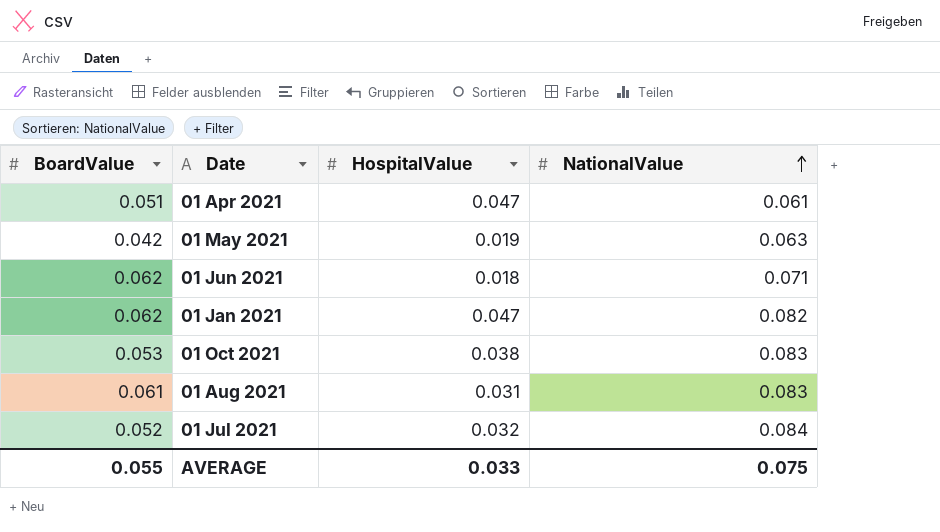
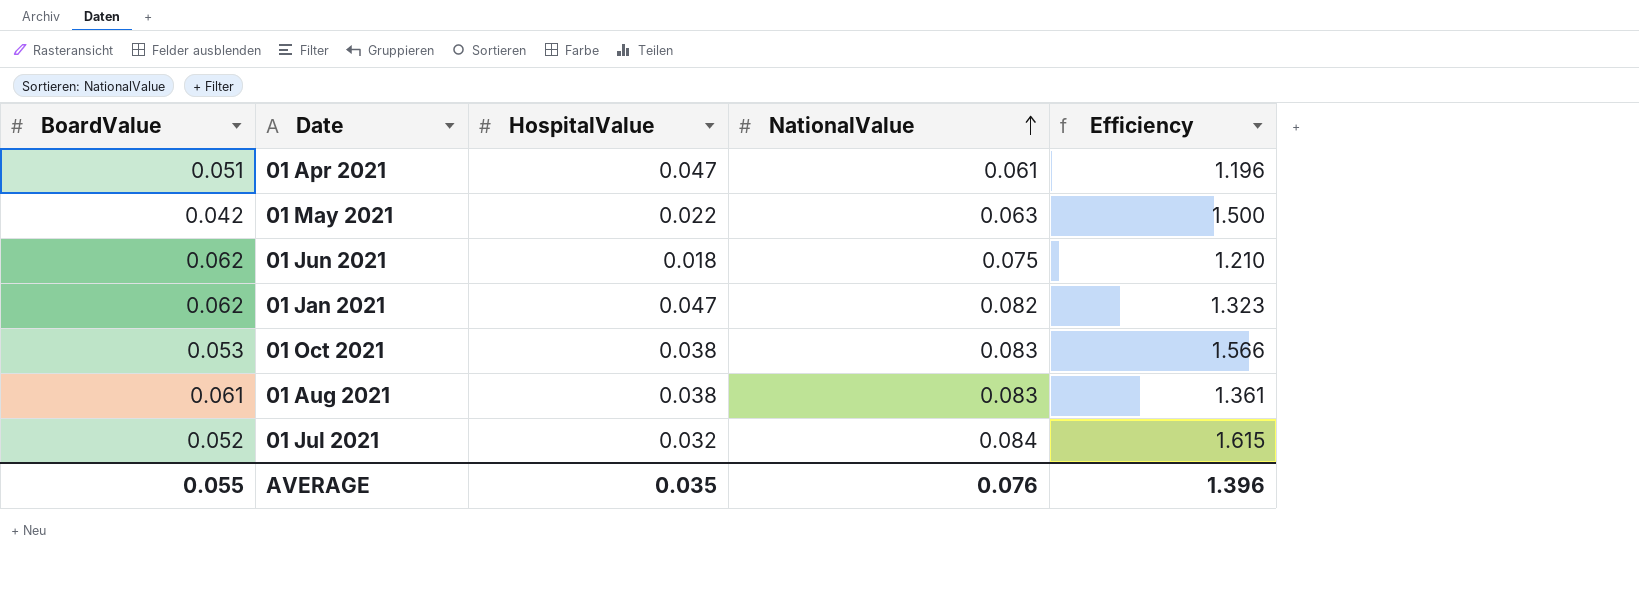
column Efficiency | formula: none -> [NationalValue] / [BoardValue]
01 May 2021 | HospitalValue: 0.019 -> 0.022
01 Jun 2021 | NationalValue: 0.071 -> 0.075
01 Aug 2021 | HospitalValue: 0.031 -> 0.038
AVERAGE | HospitalValue: 0.033 -> 0.035
AVERAGE | NationalValue: 0.075 -> 0.076

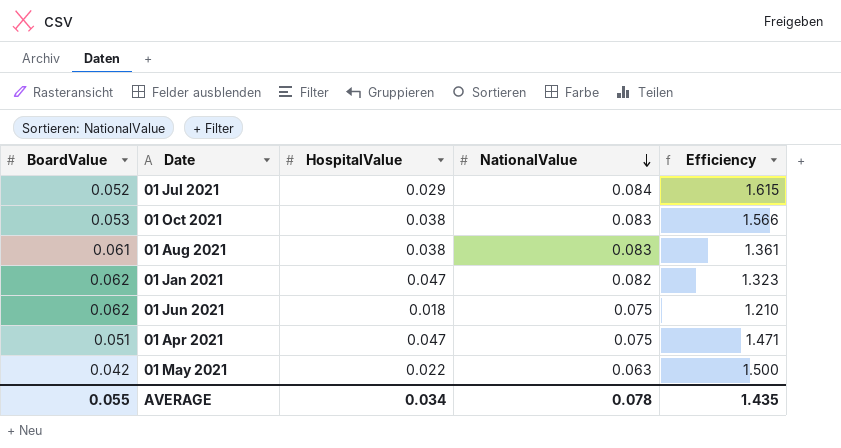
row order: NationalValue ascending -> NationalValue descending
01 Jul 2021 | HospitalValue: 0.032 -> 0.029
01 Apr 2021 | NationalValue: 0.061 -> 0.075
01 Apr 2021 | Efficiency: 1.196 -> 1.471
AVERAGE | HospitalValue: 0.035 -> 0.034
AVERAGE | NationalValue: 0.076 -> 0.078
AVERAGE | Efficiency: 1.396 -> 1.435

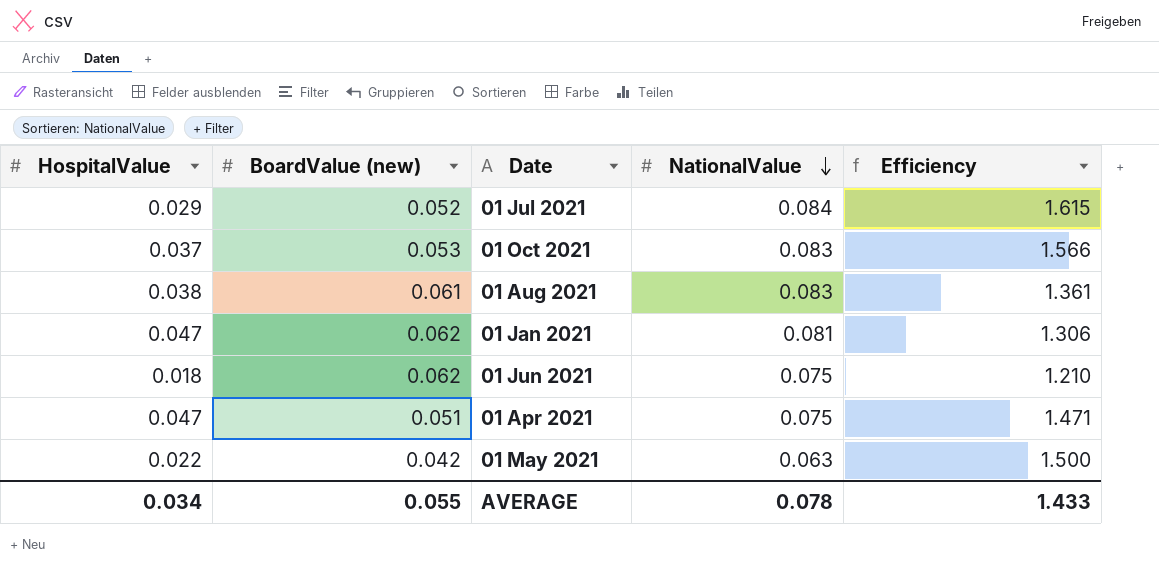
column HospitalValue | position: 3 -> 1
column name: BoardValue -> BoardValue (new)
01 Oct 2021 | HospitalValue: 0.038 -> 0.037
01 Jan 2021 | NationalValue: 0.082 -> 0.081
01 Jan 2021 | Efficiency: 1.323 -> 1.306
AVERAGE | Efficiency: 1.435 -> 1.433

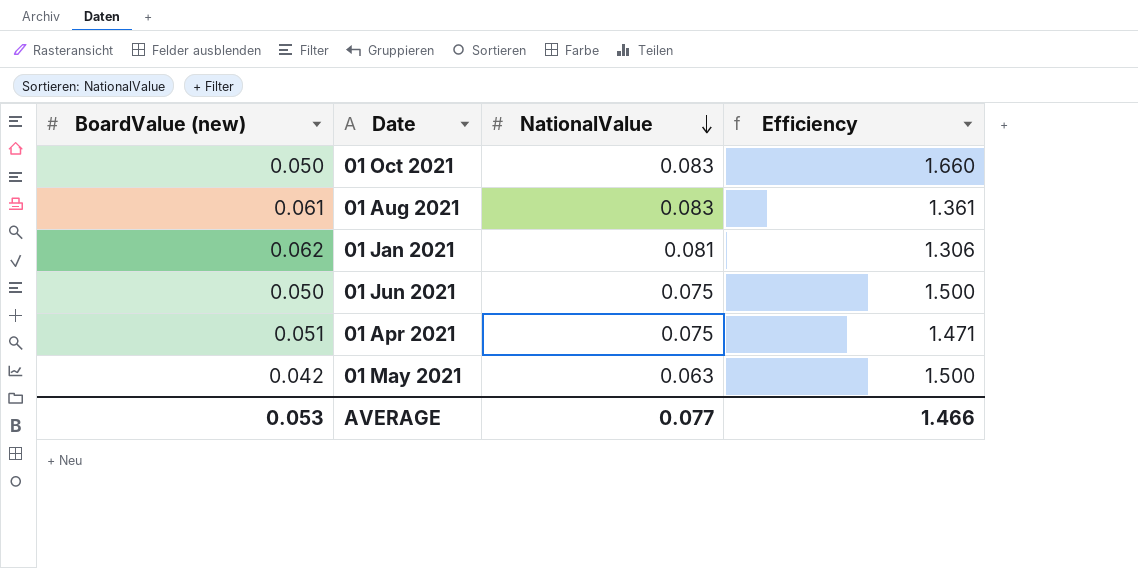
column HospitalValue | position: 1 -> none
row 01 Jul 2021: 0.029 | 0.052 | 0.084 | 1.615 -> none
01 Oct 2021 | BoardValue (new): 0.053 -> 0.050
01 Oct 2021 | Efficiency: 1.566 -> 1.660
01 Jun 2021 | BoardValue (new): 0.062 -> 0.050
01 Jun 2021 | Efficiency: 1.210 -> 1.500
AVERAGE | BoardValue (new): 0.055 -> 0.053
AVERAGE | NationalValue: 0.078 -> 0.077
AVERAGE | Efficiency: 1.433 -> 1.466

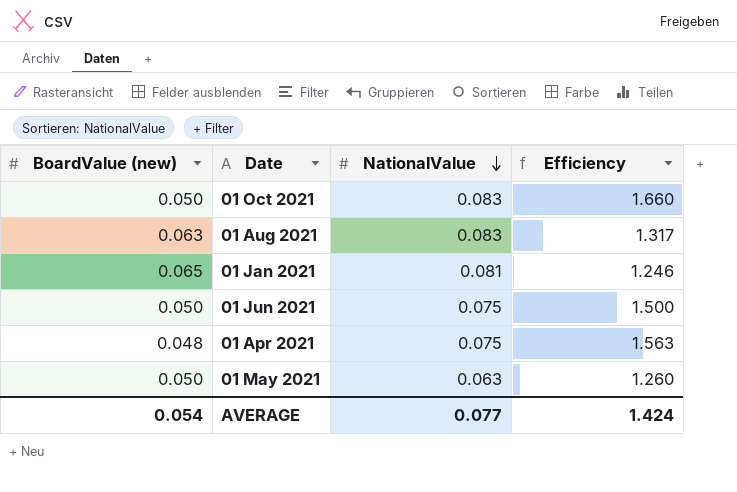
01 Aug 2021 | BoardValue (new): 0.061 -> 0.063
01 Aug 2021 | Efficiency: 1.361 -> 1.317
01 Jan 2021 | BoardValue (new): 0.062 -> 0.065
01 Jan 2021 | Efficiency: 1.306 -> 1.246
01 Apr 2021 | BoardValue (new): 0.051 -> 0.048
01 Apr 2021 | Efficiency: 1.471 -> 1.563
01 May 2021 | BoardValue (new): 0.042 -> 0.050
01 May 2021 | Efficiency: 1.500 -> 1.260
AVERAGE | BoardValue (new): 0.053 -> 0.054
AVERAGE | Efficiency: 1.466 -> 1.424

